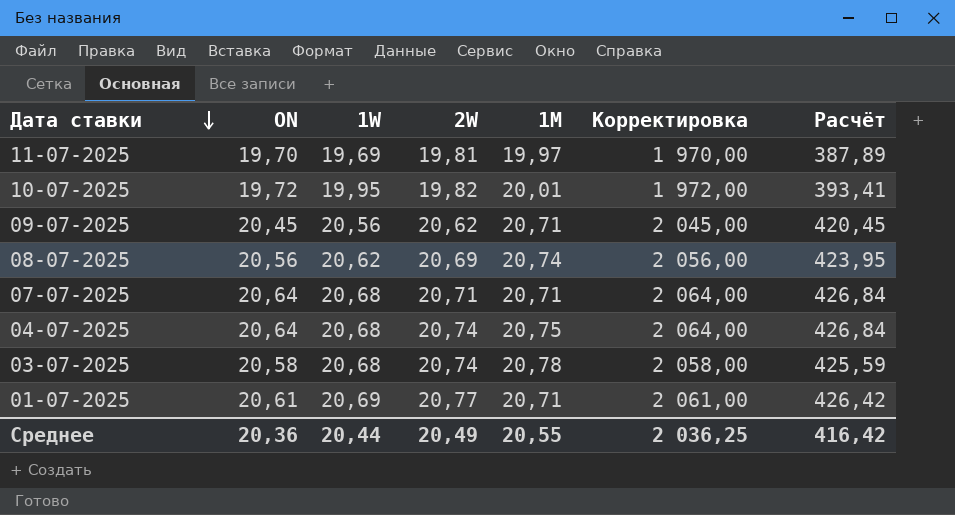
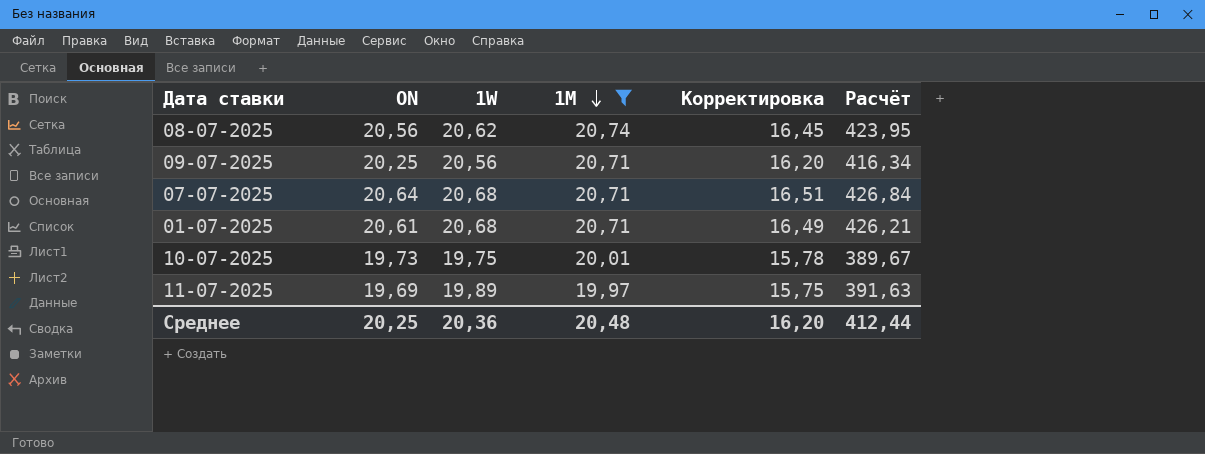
filter: none -> 1M <= 20,74
row order: Дата ставки descending -> 1M descending
column 2W | position: 4 -> none
column Корректировка | formula: [ON] * 100 -> [ON] * 0,8
09-07-2025 | ON: 20,45 -> 20,25
09-07-2025 | Расчёт: 420,45 -> 416,34
01-07-2025 | 1W: 20,69 -> 20,68
01-07-2025 | Расчёт: 426,42 -> 426,21
10-07-2025 | ON: 19,72 -> 19,73
10-07-2025 | 1W: 19,95 -> 19,75
10-07-2025 | Расчёт: 393,41 -> 389,67
11-07-2025 | ON: 19,70 -> 19,69
11-07-2025 | 1W: 19,69 -> 19,89
11-07-2025 | Расчёт: 387,89 -> 391,63
Среднее | ON: 20,36 -> 20,25
Среднее | 1W: 20,44 -> 20,36
Среднее | 1M: 20,55 -> 20,48
Среднее | Корректировка: 2 036,25 -> 16,20
Среднее | Расчёт: 416,42 -> 412,44

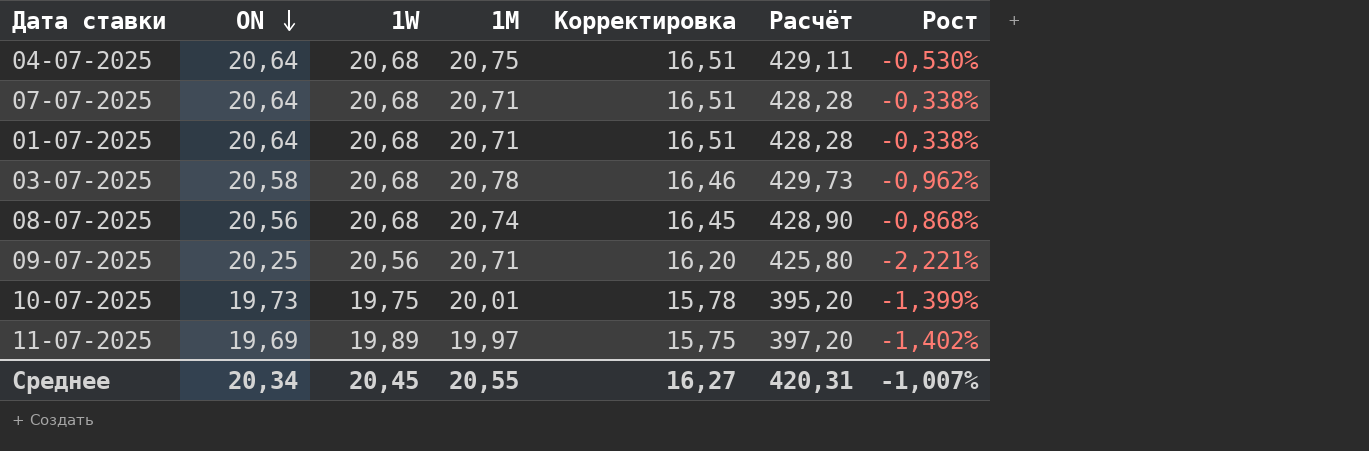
filter: 1M <= 20,74 -> none
row order: 1M descending -> ON descending
column Расчёт | formula: [ON] * [1W] -> [1W] * [1M]
column Рост | formula: none -> ([ON] - [1M]) / [1M]
01-07-2025 | ON: 20,61 -> 20,64
01-07-2025 | Корректировка: 16,49 -> 16,51
08-07-2025 | 1W: 20,62 -> 20,68
Среднее | ON: 20,25 -> 20,34
Среднее | 1W: 20,36 -> 20,45
Среднее | 1M: 20,48 -> 20,55
Среднее | Корректировка: 16,20 -> 16,27
Среднее | Расчёт: 412,44 -> 420,31

